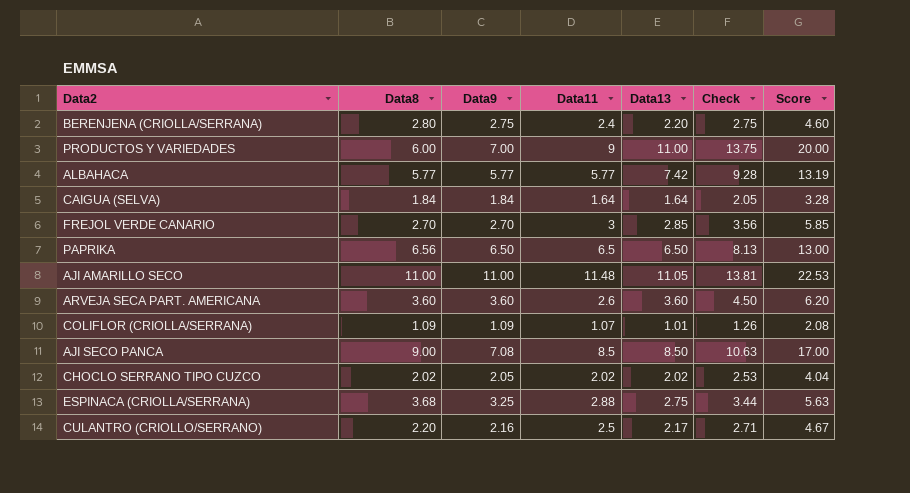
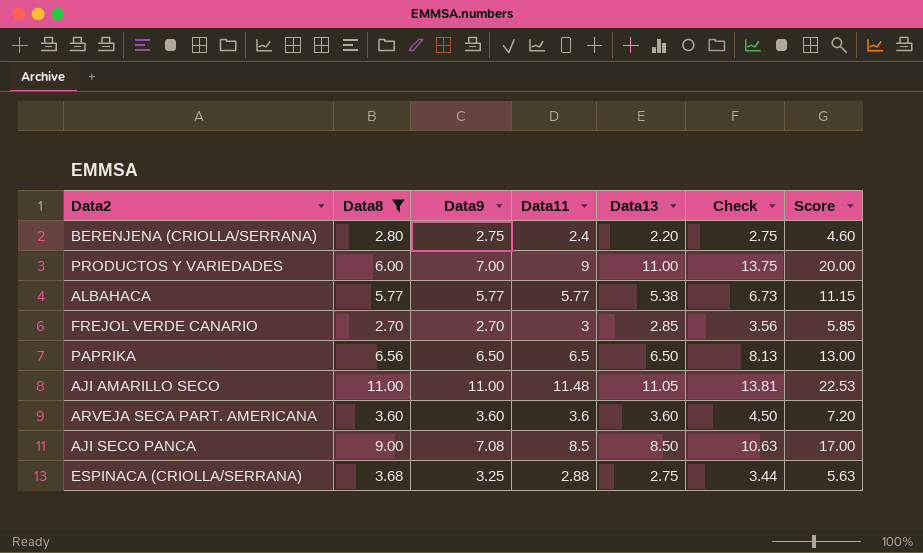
filter: none -> Data8 >= 2.70
ALBAHACA | Data13: 7.42 -> 5.38
ALBAHACA | Check: 9.28 -> 6.73
ALBAHACA | Score: 13.19 -> 11.15
ARVEJA SECA PART. AMERICANA | Data11: 2.6 -> 3.6
ARVEJA SECA PART. AMERICANA | Score: 6.20 -> 7.20

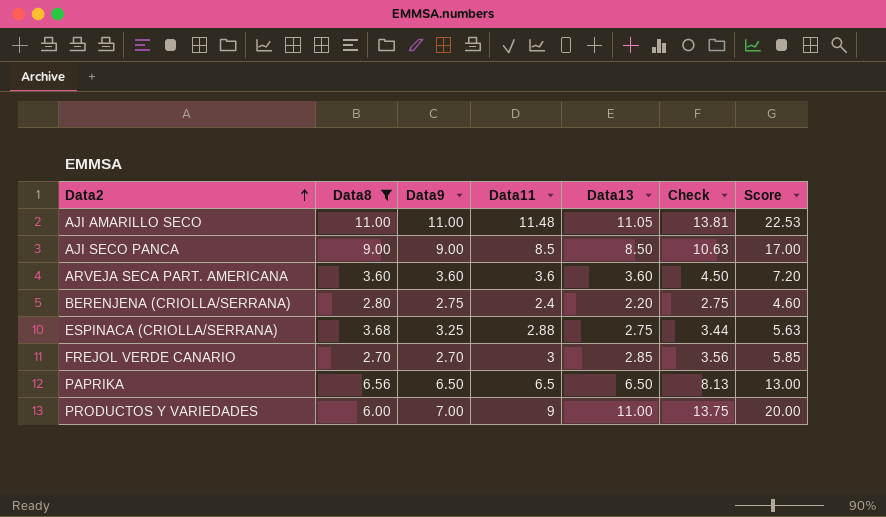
row order: none -> Data2 ascending
row ALBAHACA: 5.77 | 5.77 | 5.77 | 5.38 | 6.73 | 11.15 -> none
AJI SECO PANCA | Data9: 7.08 -> 9.00

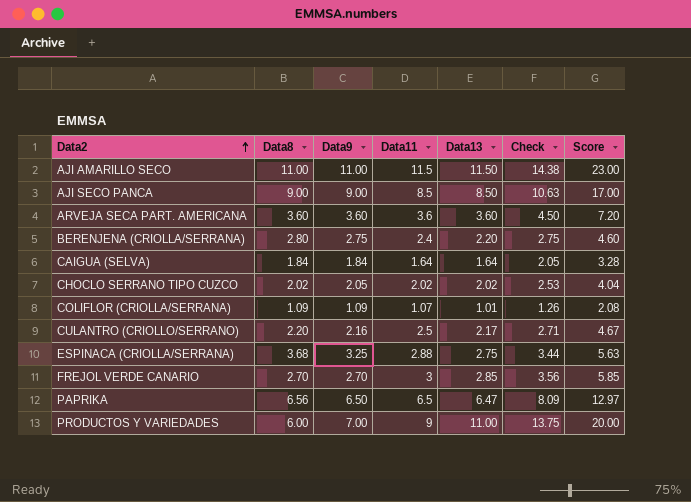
filter: Data8 >= 2.70 -> none
AJI AMARILLO SECO | Data11: 11.48 -> 11.5
AJI AMARILLO SECO | Data13: 11.05 -> 11.50
AJI AMARILLO SECO | Check: 13.81 -> 14.38
AJI AMARILLO SECO | Score: 22.53 -> 23.00
PAPRIKA | Data13: 6.50 -> 6.47
PAPRIKA | Check: 8.13 -> 8.09
PAPRIKA | Score: 13.00 -> 12.97

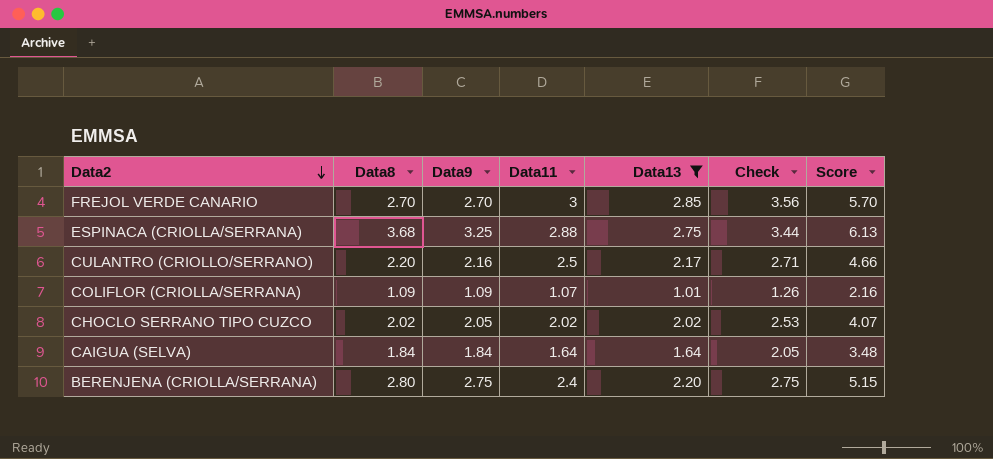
filter: none -> Data13 <= 2.85
row order: Data2 ascending -> Data2 descending
column Score | formula: [Data11] + [Data13] -> [Data9] + [Data11]

